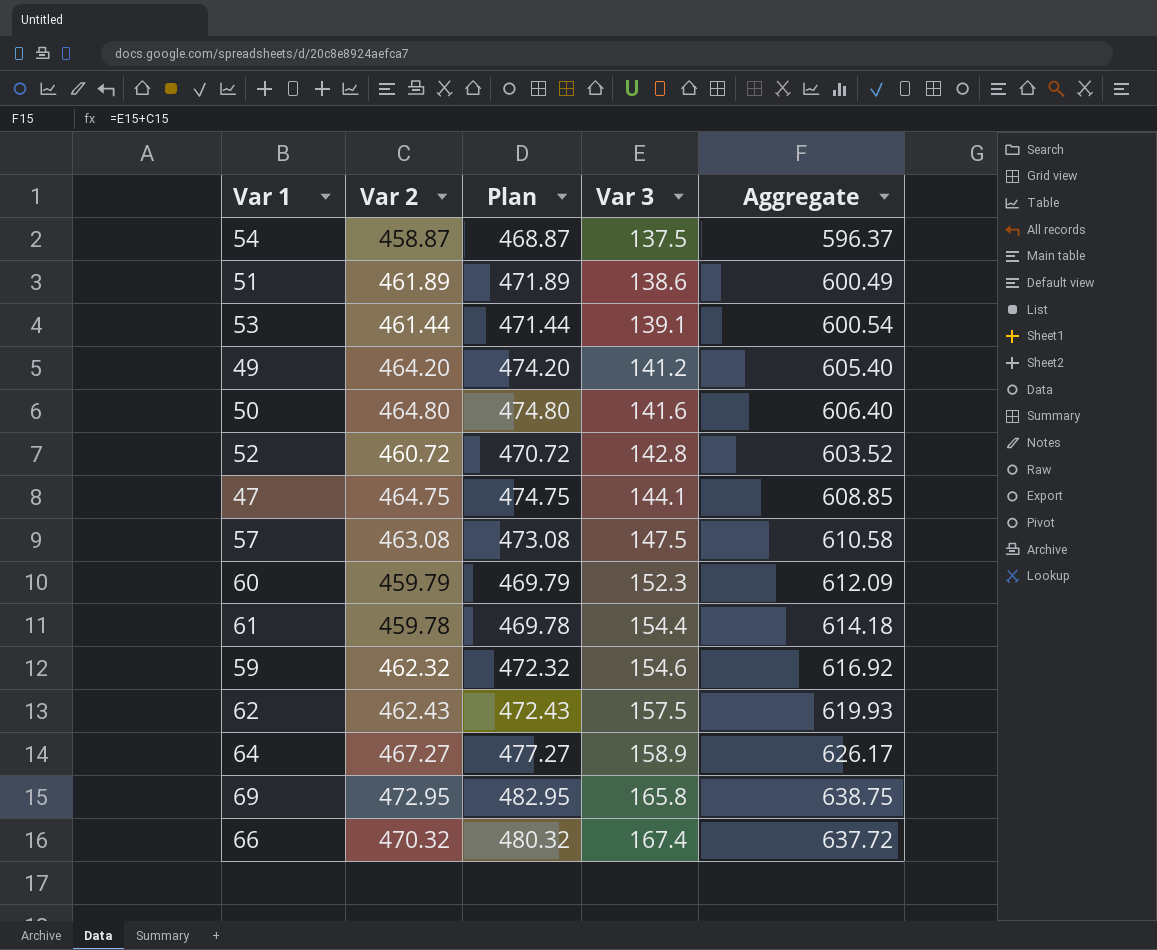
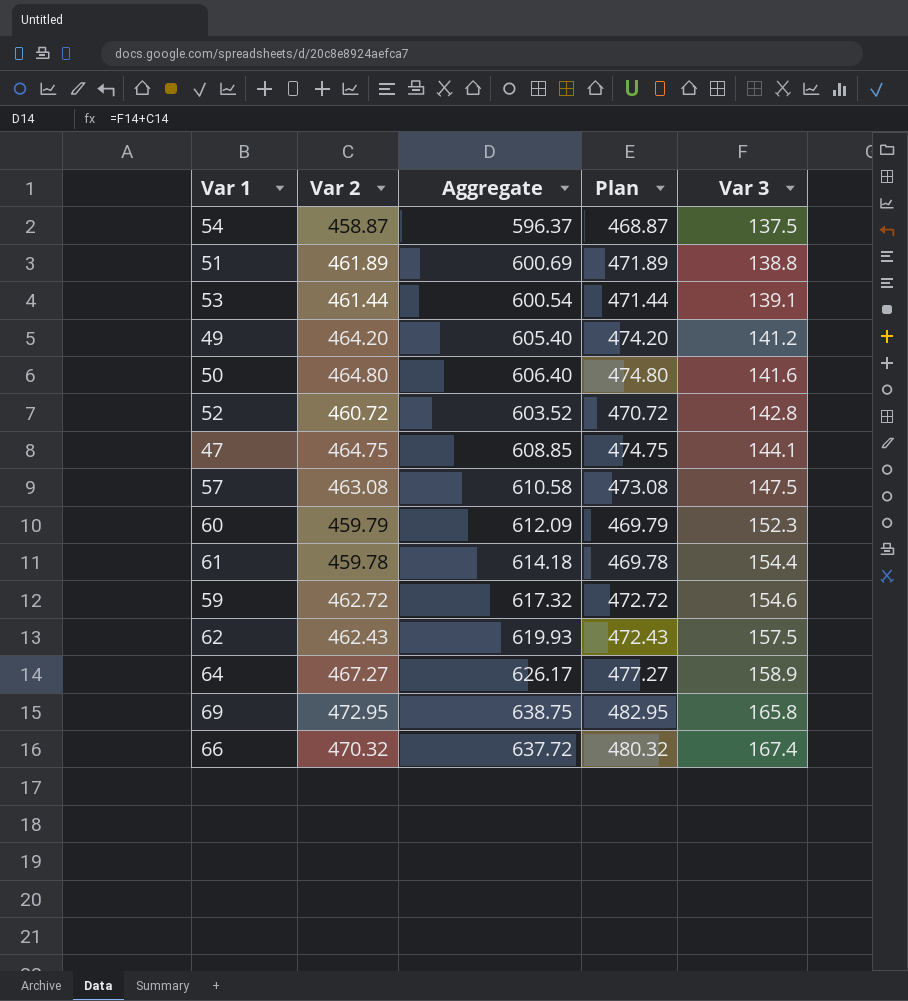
column Aggregate | position: 5 -> 3
51 | Aggregate: 600.49 -> 600.69
51 | Var 3: 138.6 -> 138.8
59 | Var 2: 462.32 -> 462.72
59 | Aggregate: 616.92 -> 617.32
59 | Plan: 472.32 -> 472.72

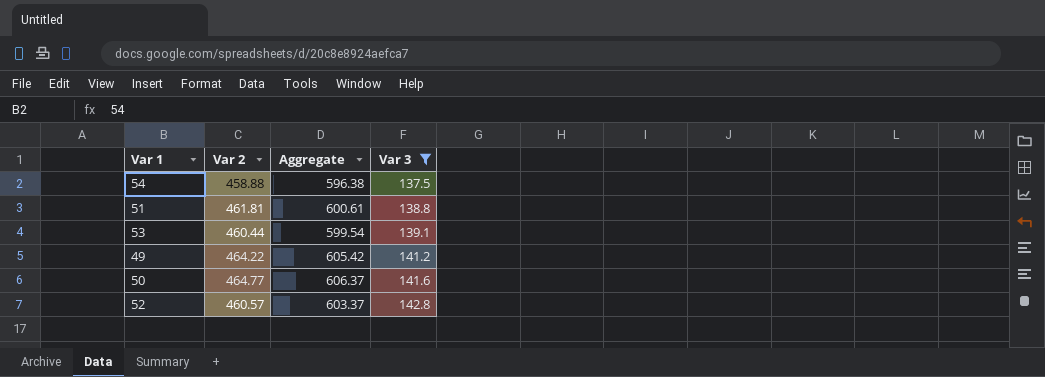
filter: none -> Var 3 <= 142.8
column Plan | formula: [Var 2] + 10 -> none
54 | Var 2: 458.87 -> 458.88
54 | Aggregate: 596.37 -> 596.38
51 | Var 2: 461.89 -> 461.81
51 | Aggregate: 600.69 -> 600.61
53 | Var 2: 461.44 -> 460.44
53 | Aggregate: 600.54 -> 599.54
49 | Var 2: 464.20 -> 464.22
49 | Aggregate: 605.40 -> 605.42
50 | Var 2: 464.80 -> 464.77
50 | Aggregate: 606.40 -> 606.37
52 | Var 2: 460.72 -> 460.57
52 | Aggregate: 603.52 -> 603.37

